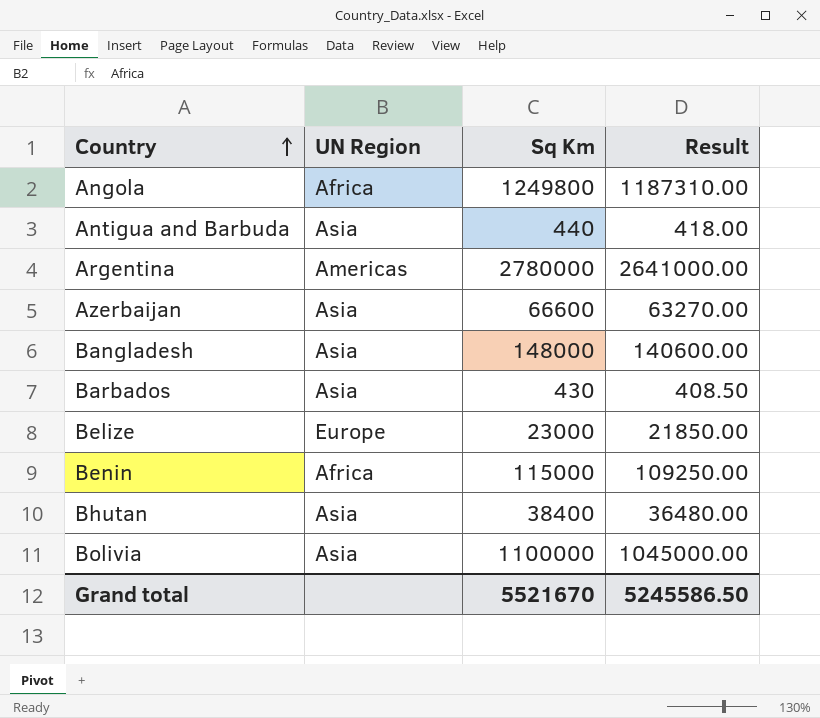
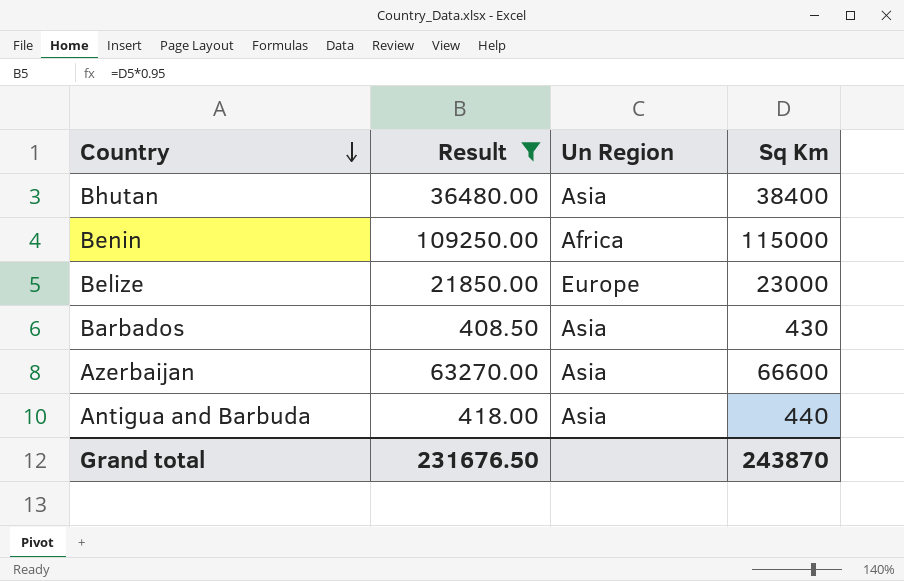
filter: none -> Result <= 109250.00
row order: Country ascending -> Country descending
column Result | position: 4 -> 2
column name: UN Region -> Un Region
Grand total | Result: 5245586.50 -> 231676.50
Grand total | Sq Km: 5521670 -> 243870

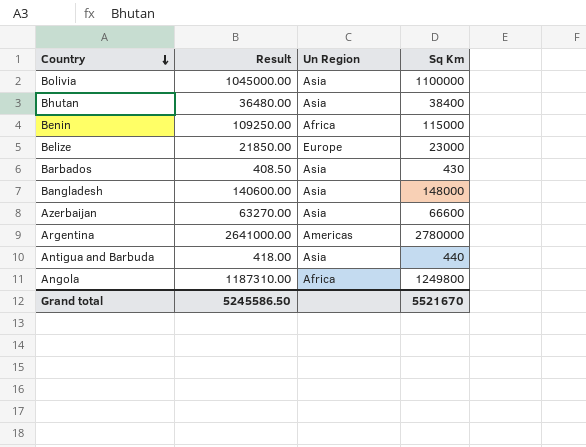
filter: Result <= 109250.00 -> none
Grand total | Result: 231676.50 -> 5245586.50
Grand total | Sq Km: 243870 -> 5521670

